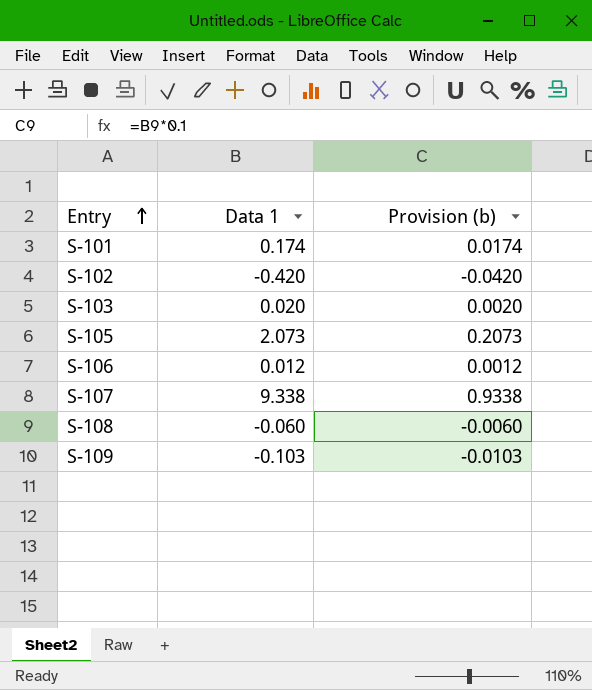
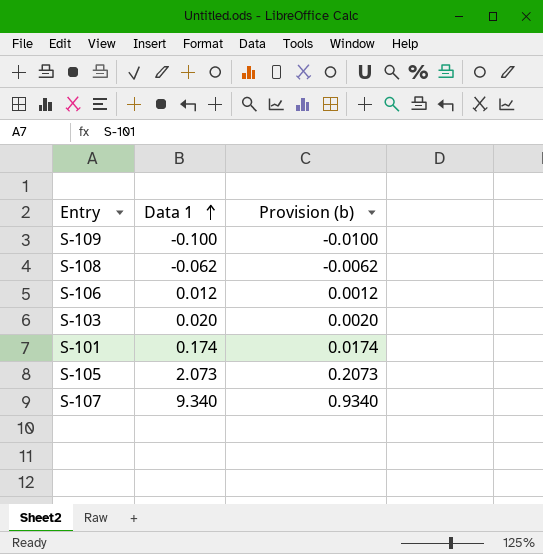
row order: Entry ascending -> Data 1 ascending
row S-102: -0.420 | -0.0420 -> none
S-109 | Data 1: -0.103 -> -0.100
S-109 | Provision (b): -0.0103 -> -0.0100
S-108 | Data 1: -0.060 -> -0.062
S-108 | Provision (b): -0.0060 -> -0.0062
S-107 | Data 1: 9.338 -> 9.340
S-107 | Provision (b): 0.9338 -> 0.9340

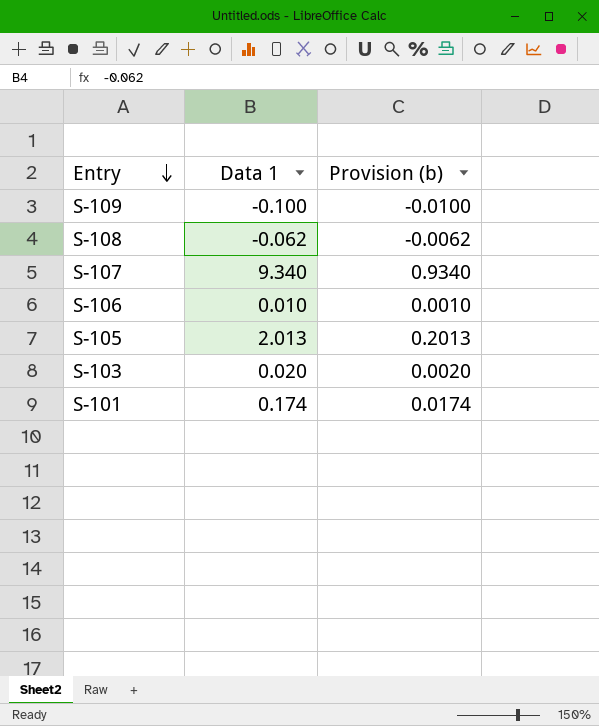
row order: Data 1 ascending -> Entry descending
S-106 | Data 1: 0.012 -> 0.010
S-106 | Provision (b): 0.0012 -> 0.0010
S-105 | Data 1: 2.073 -> 2.013
S-105 | Provision (b): 0.2073 -> 0.2013

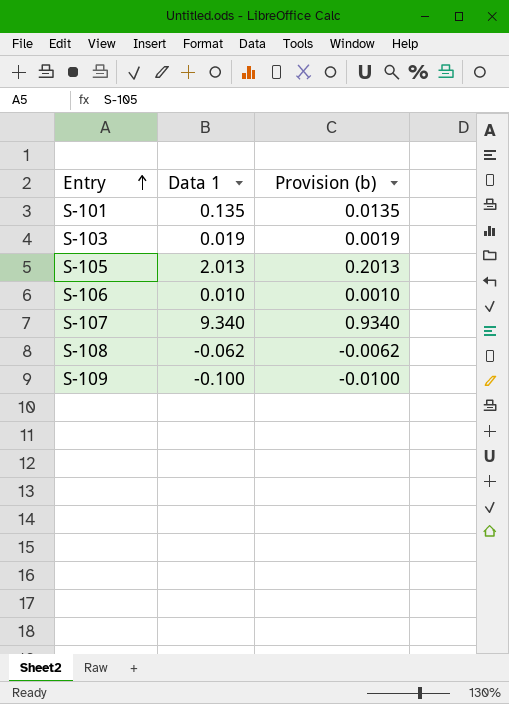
row order: Entry descending -> Entry ascending
S-101 | Data 1: 0.174 -> 0.135
S-101 | Provision (b): 0.0174 -> 0.0135
S-103 | Data 1: 0.020 -> 0.019
S-103 | Provision (b): 0.0020 -> 0.0019

